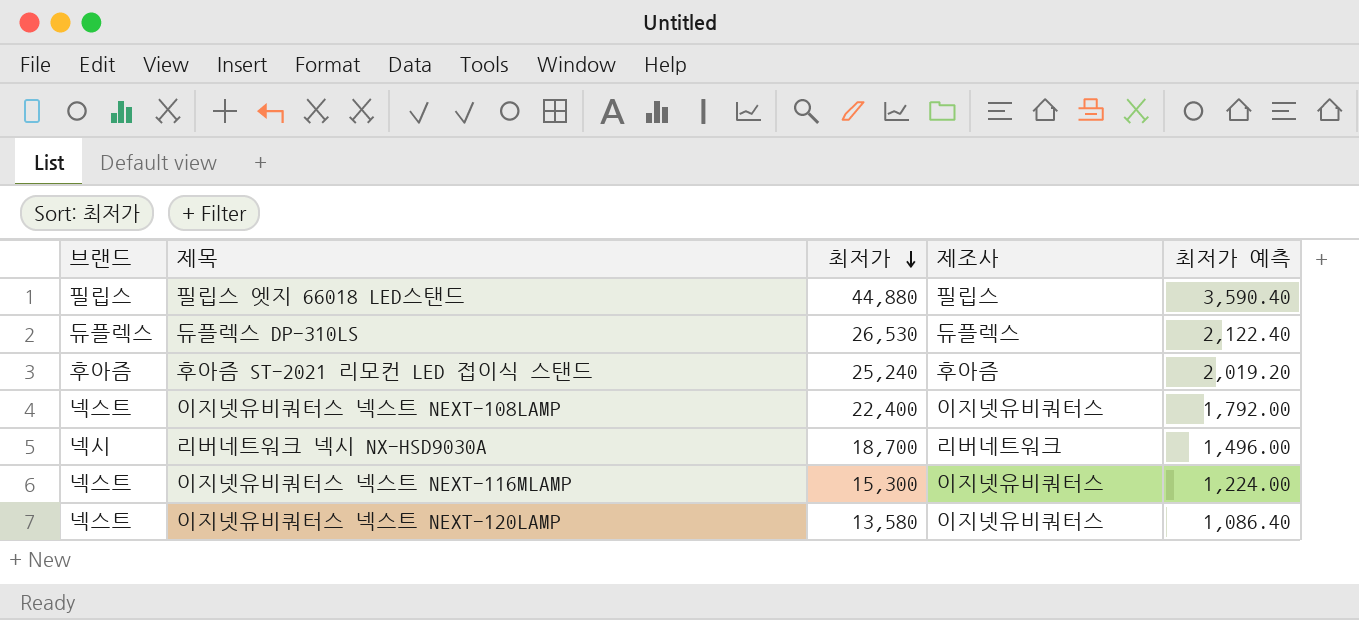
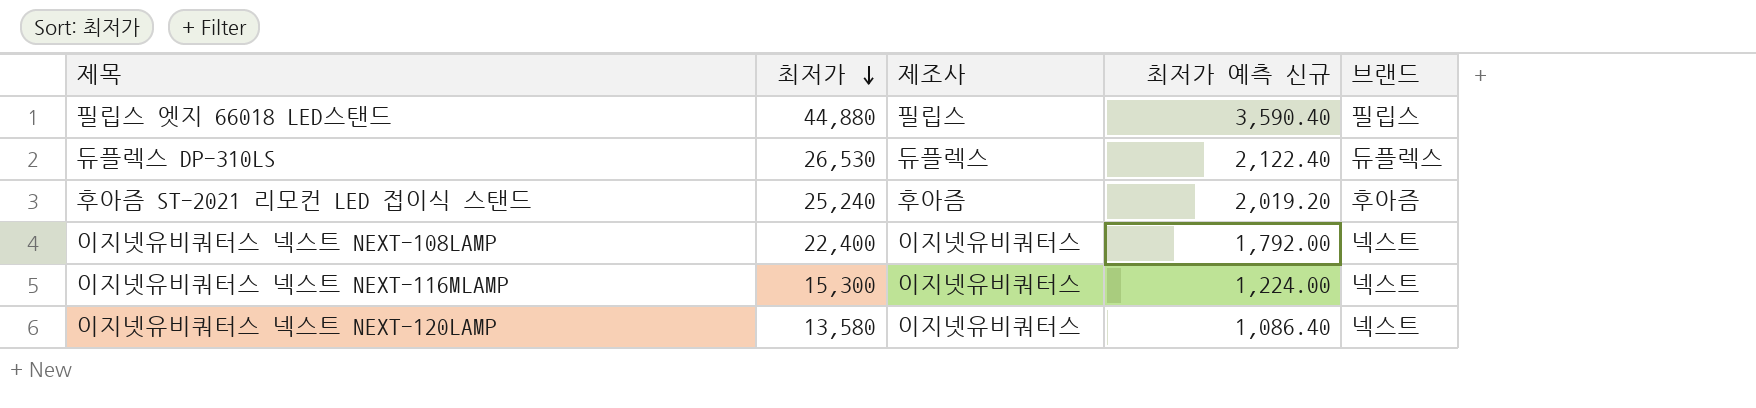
column name: 최저가 예측 -> 최저가 예측 신규
column 브랜드 | position: 1 -> 5
row 리버네트워크 넥시 NX-HSD9030A: 넥시 | 18,700 | 리버네트워크 | 1,496.00 -> none

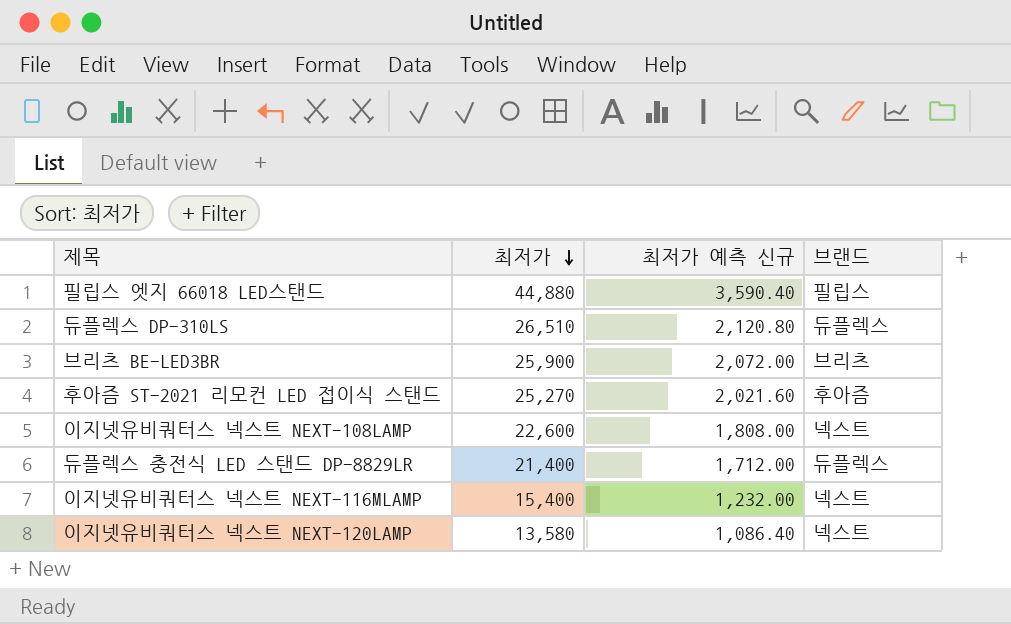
column 제조사 | position: 3 -> none
듀플렉스 DP-310LS | 최저가: 26,530 -> 26,510
듀플렉스 DP-310LS | 최저가 예측 신규: 2,122.40 -> 2,120.80
row 브리츠 BE-LED3BR: none -> 25,900 | 2,072.00 | 브리츠
후아즘 ST-2021 리모컨 LED 접이식 스탠드 | 최저가: 25,240 -> 25,270
후아즘 ST-2021 리모컨 LED 접이식 스탠드 | 최저가 예측 신규: 2,019.20 -> 2,021.60
이지넷유비쿼터스 넥스트 NEXT-108LAMP | 최저가: 22,400 -> 22,600
이지넷유비쿼터스 넥스트 NEXT-108LAMP | 최저가 예측 신규: 1,792.00 -> 1,808.00
row 듀플렉스 충전식 LED 스탠드 DP-8829LR: none -> 21,400 | 1,712.00 | 듀플렉스
이지넷유비쿼터스 넥스트 NEXT-116MLAMP | 최저가: 15,300 -> 15,400
이지넷유비쿼터스 넥스트 NEXT-116MLAMP | 최저가 예측 신규: 1,224.00 -> 1,232.00

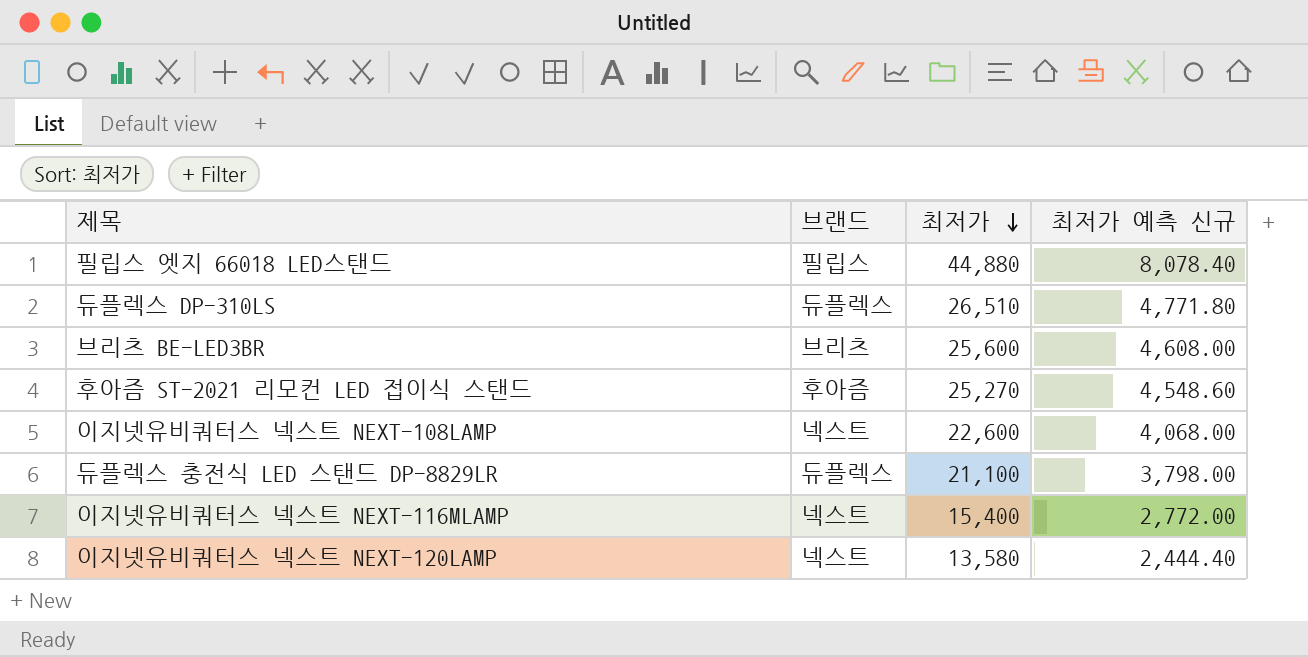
column 브랜드 | position: 4 -> 2
column 최저가 예측 신규 | formula: [최저가] * 0.08 -> [최저가] * 0.18
브리츠 BE-LED3BR | 최저가: 25,900 -> 25,600
듀플렉스 충전식 LED 스탠드 DP-8829LR | 최저가: 21,400 -> 21,100

